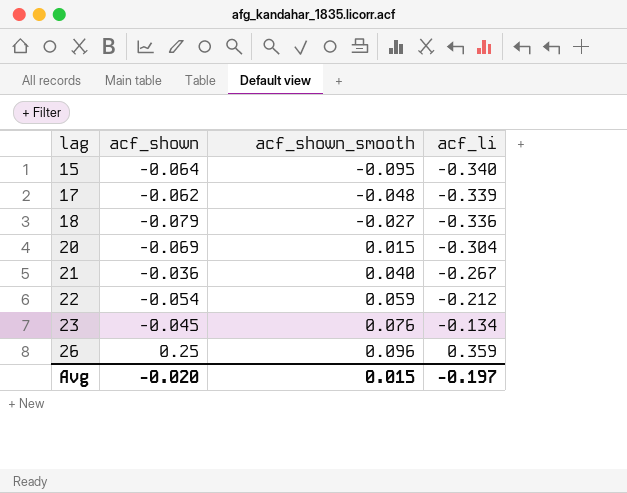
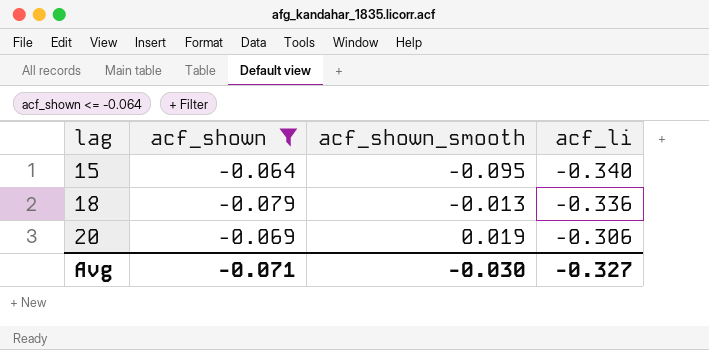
filter: none -> acf_shown <= -0.064
18 | acf_shown_smooth: -0.027 -> -0.013
20 | acf_shown_smooth: 0.015 -> 0.019
20 | acf_li: -0.304 -> -0.306
Avg | acf_shown: -0.020 -> -0.071
Avg | acf_shown_smooth: 0.015 -> -0.030
Avg | acf_li: -0.197 -> -0.327

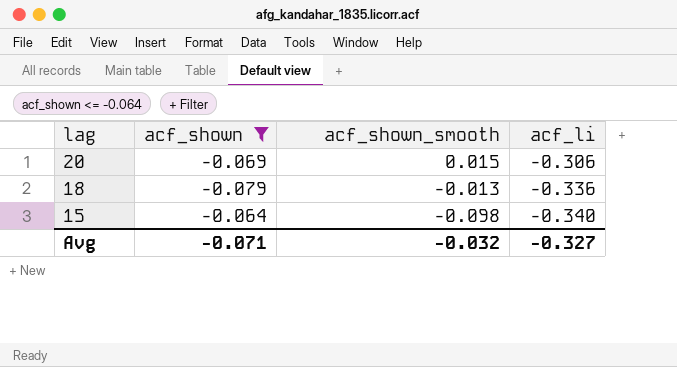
row order: lag ascending -> lag descending
20 | acf_shown_smooth: 0.019 -> 0.015
15 | acf_shown_smooth: -0.095 -> -0.098
Avg | acf_shown_smooth: -0.030 -> -0.032

